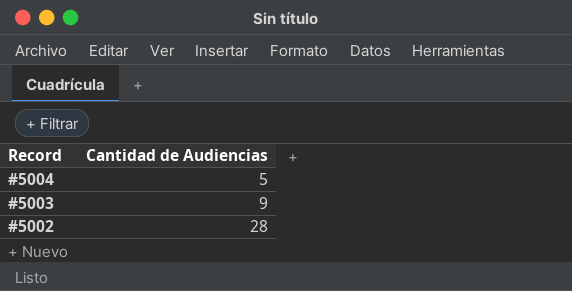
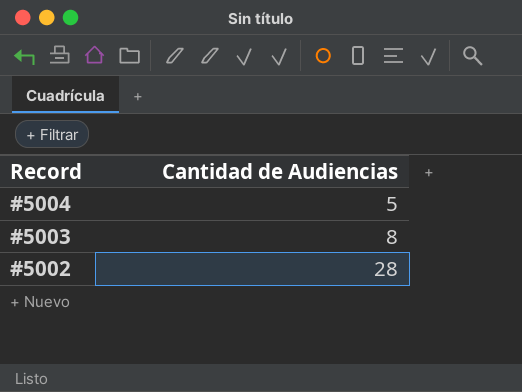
#5003 | Cantidad de Audiencias: 9 -> 8

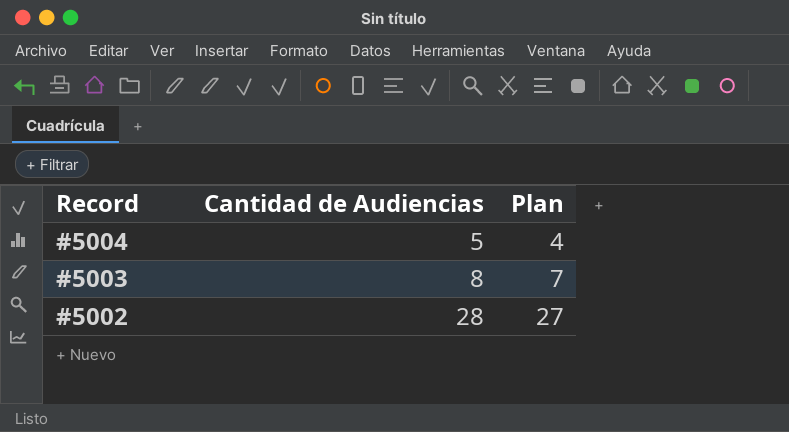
column Plan | formula: none -> [Cantidad de Audiencias] - 1

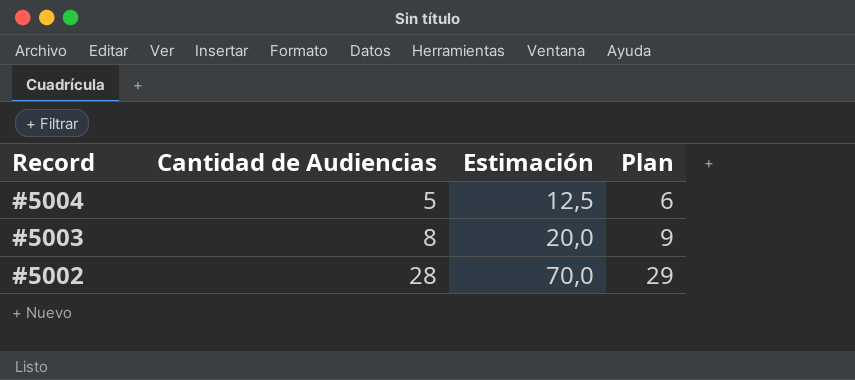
column Estimación | formula: none -> [Cantidad de Audiencias] * 2,5
column Plan | formula: [Cantidad de Audiencias] - 1 -> [Cantidad de Audiencias] + 1

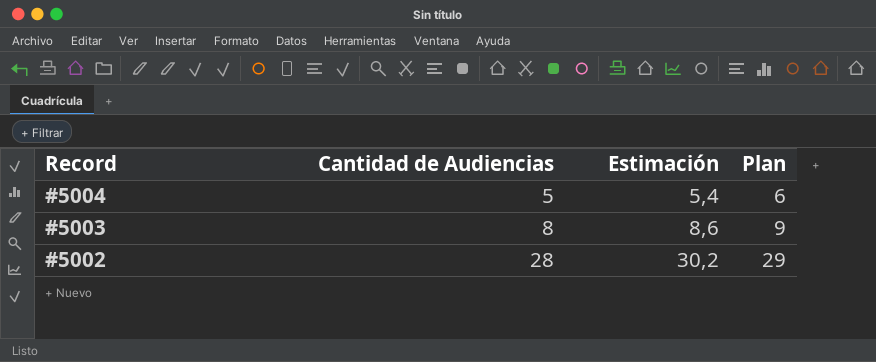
column Estimación | formula: [Cantidad de Audiencias] * 2,5 -> [Cantidad de Audiencias] * 1,08

